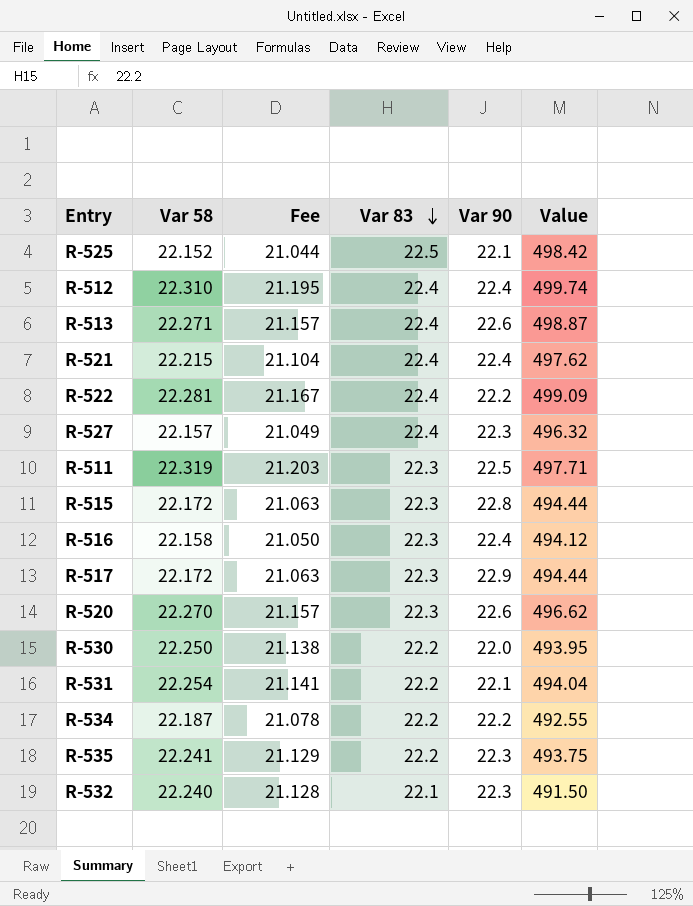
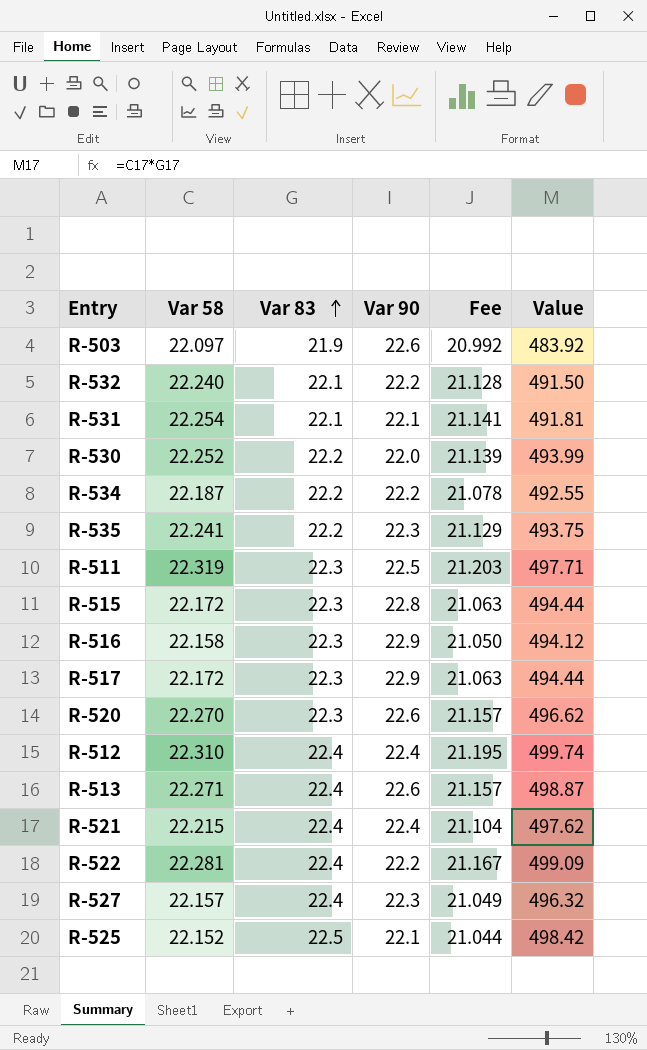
row order: Var 83 descending -> Var 83 ascending
column Fee | position: 3 -> 5
row R-503: none -> 22.097 | 21.9 | 22.6 | 20.992 | 483.92
R-532 | Var 90: 22.3 -> 22.2
R-531 | Var 83: 22.2 -> 22.1
R-531 | Value: 494.04 -> 491.81
R-530 | Var 58: 22.250 -> 22.252
R-530 | Fee: 21.138 -> 21.139
R-530 | Value: 493.95 -> 493.99
R-516 | Var 90: 22.4 -> 22.9

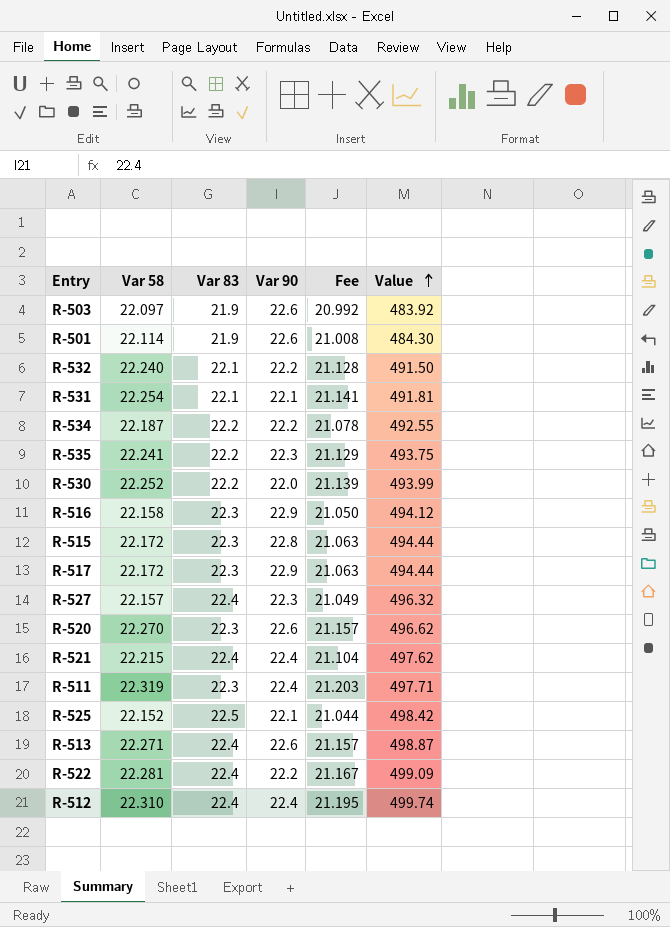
row order: Var 83 ascending -> Value ascending
row R-501: none -> 22.114 | 21.9 | 22.6 | 21.008 | 484.30
R-511 | Var 90: 22.5 -> 22.4

